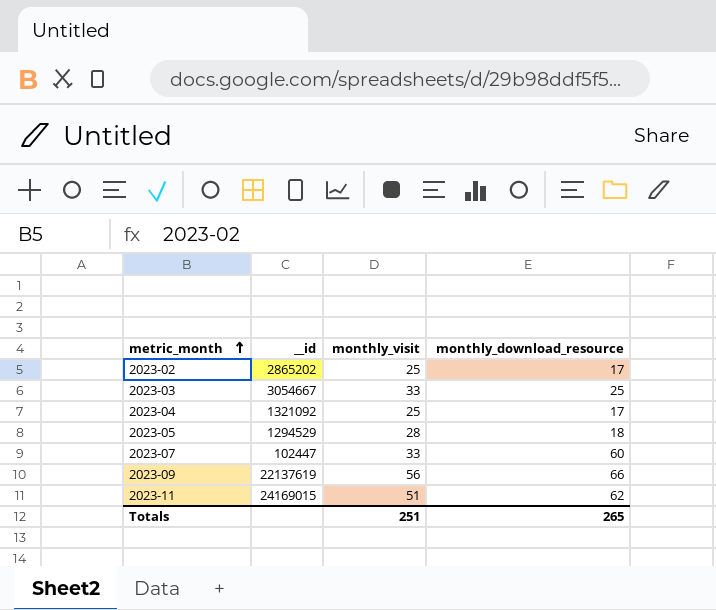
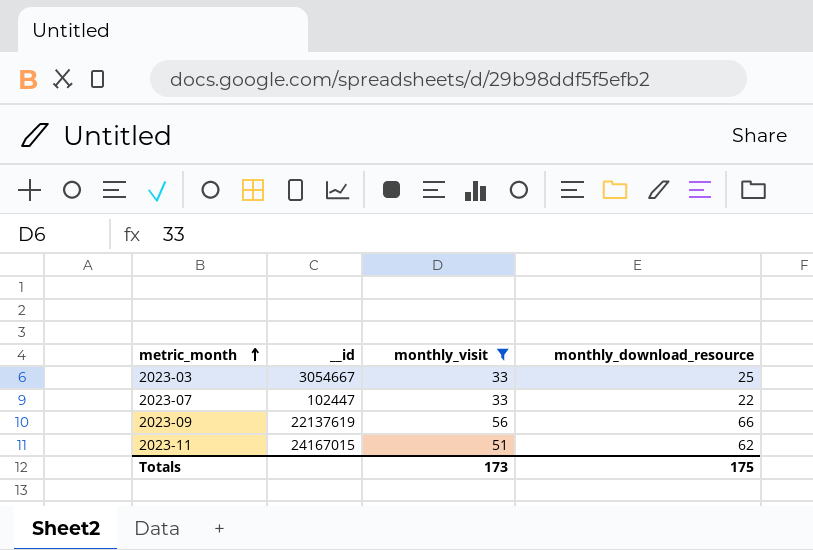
filter: none -> monthly_visit >= 33
2023-07 | monthly_download_resource: 60 -> 22
2023-11 | __id: 24169015 -> 24167015
Totals | monthly_visit: 251 -> 173
Totals | monthly_download_resource: 265 -> 175

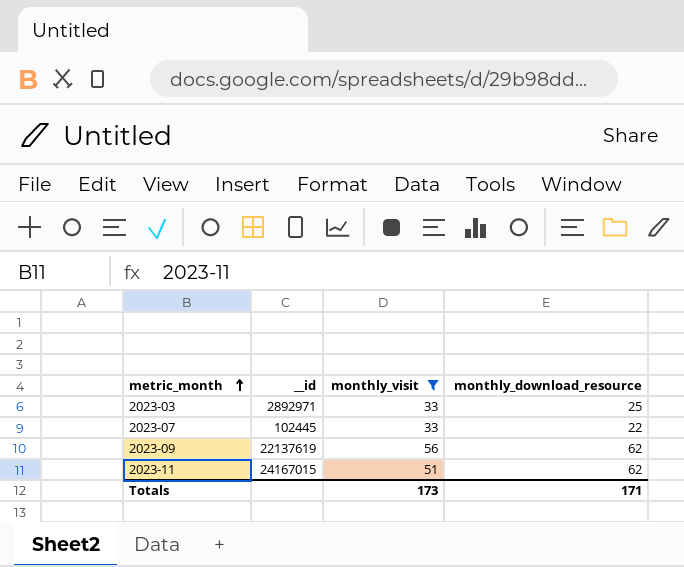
2023-03 | __id: 3054667 -> 2892971
2023-07 | __id: 102447 -> 102445
2023-09 | monthly_download_resource: 66 -> 62
Totals | monthly_download_resource: 175 -> 171

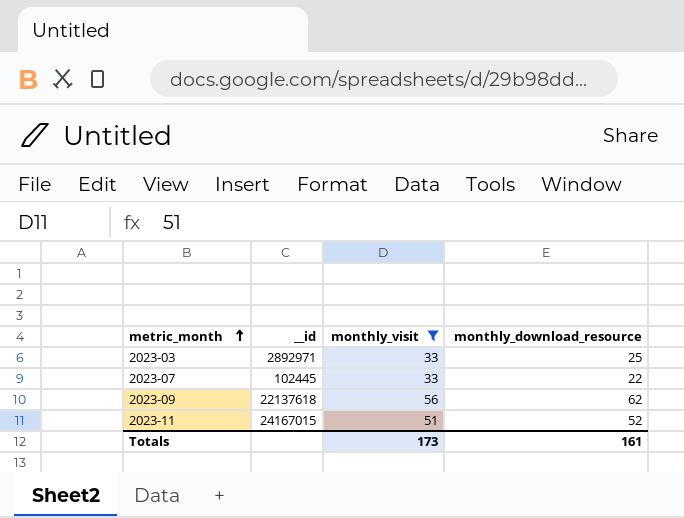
2023-09 | __id: 22137619 -> 22137618
2023-11 | monthly_download_resource: 62 -> 52
Totals | monthly_download_resource: 171 -> 161

